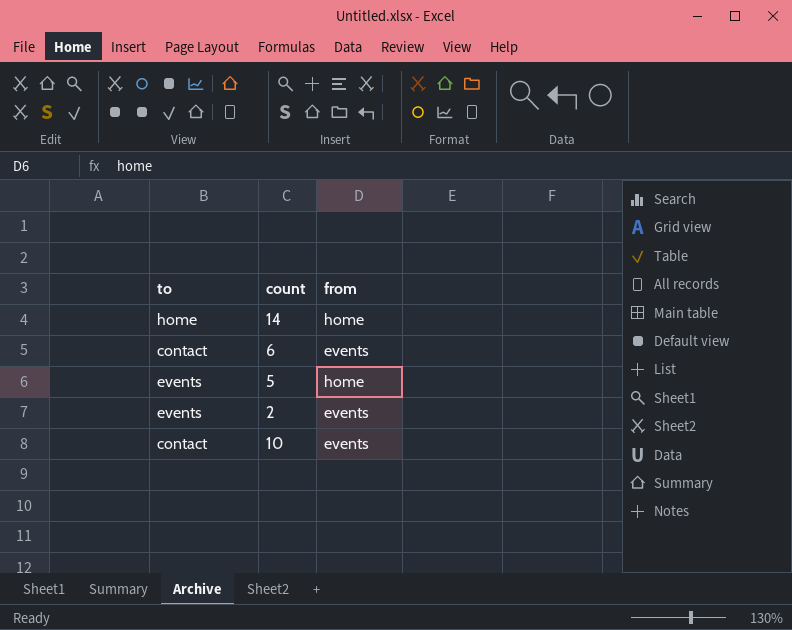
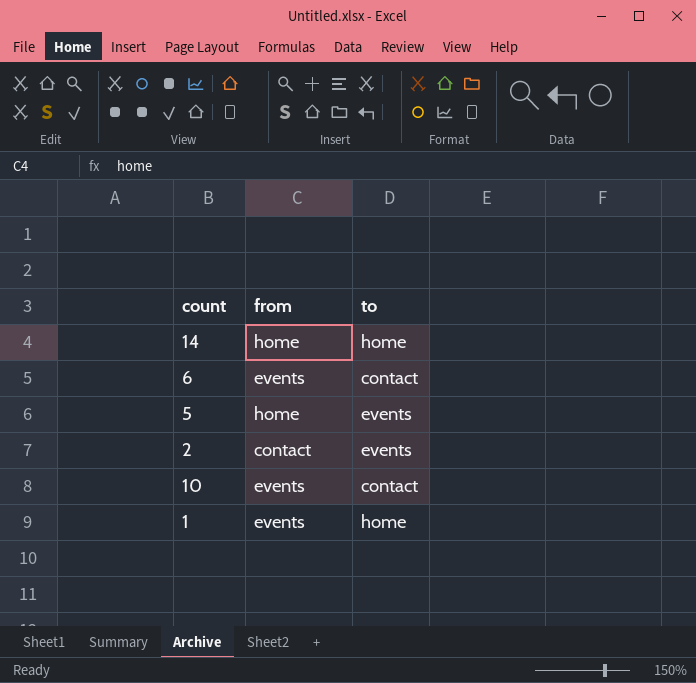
column to | position: 1 -> 3
2 | from: events -> contact
row 1: none -> events | home

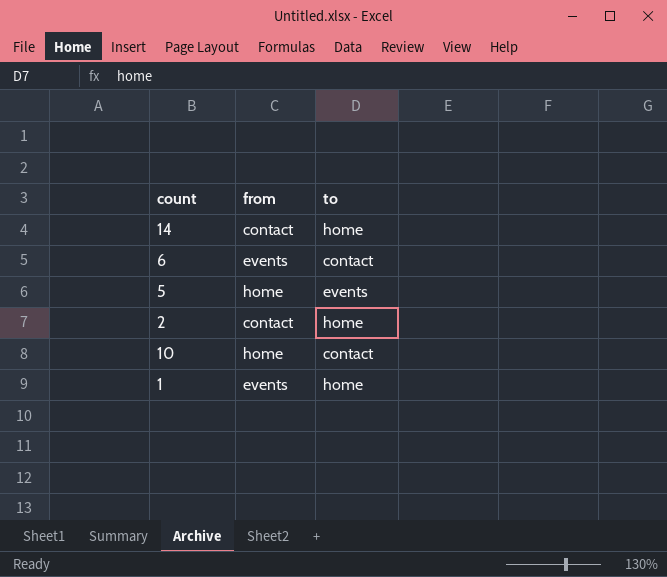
14 | from: home -> contact
2 | to: events -> home
10 | from: events -> home

